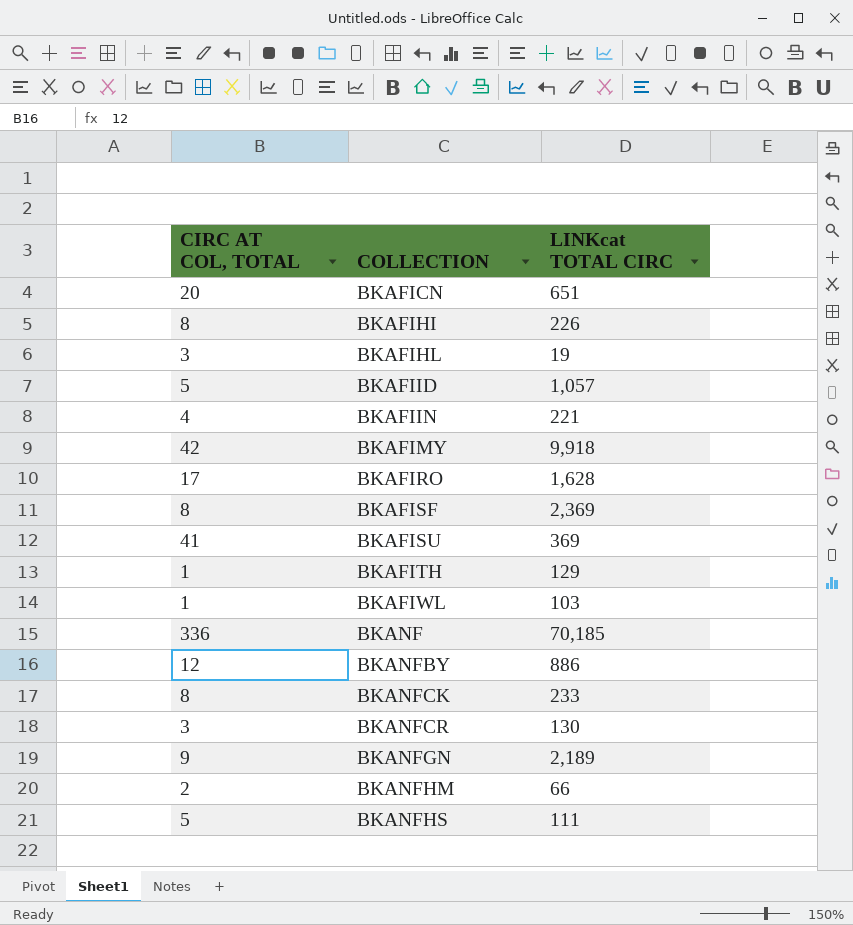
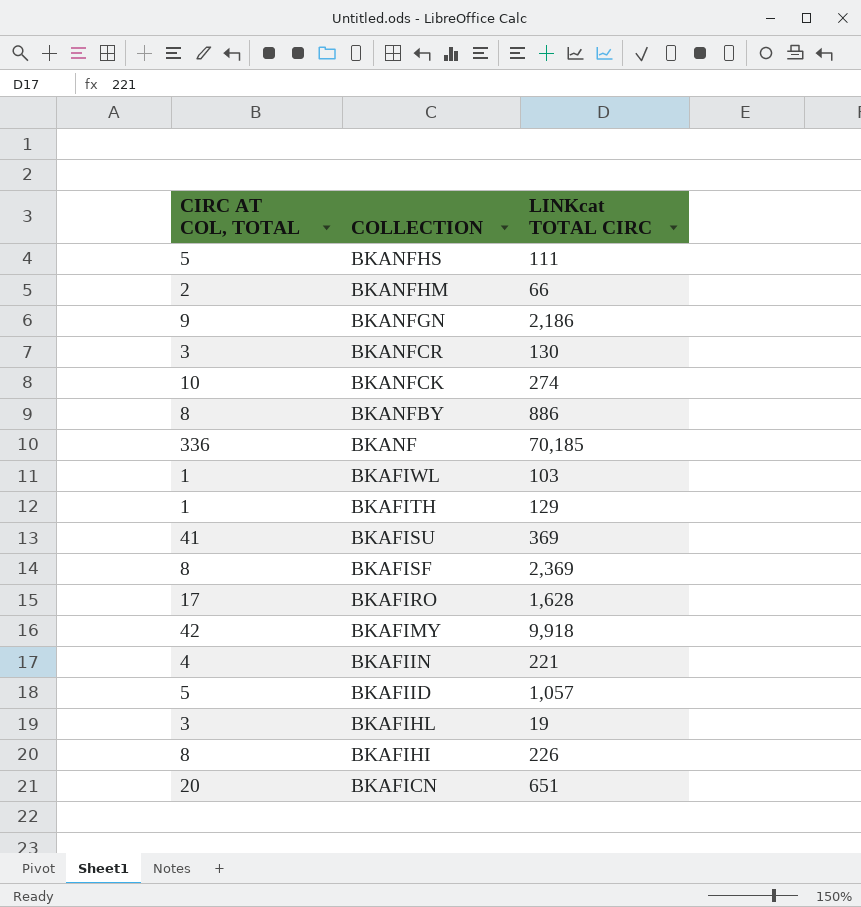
row order: COLLECTION ascending -> COLLECTION descending
BKANFGN | LINKcat TOTAL CIRC: 2,189 -> 2,186
BKANFCK | CIRC AT COL, TOTAL: 8 -> 10
BKANFCK | LINKcat TOTAL CIRC: 233 -> 274
BKANFBY | CIRC AT COL, TOTAL: 12 -> 8

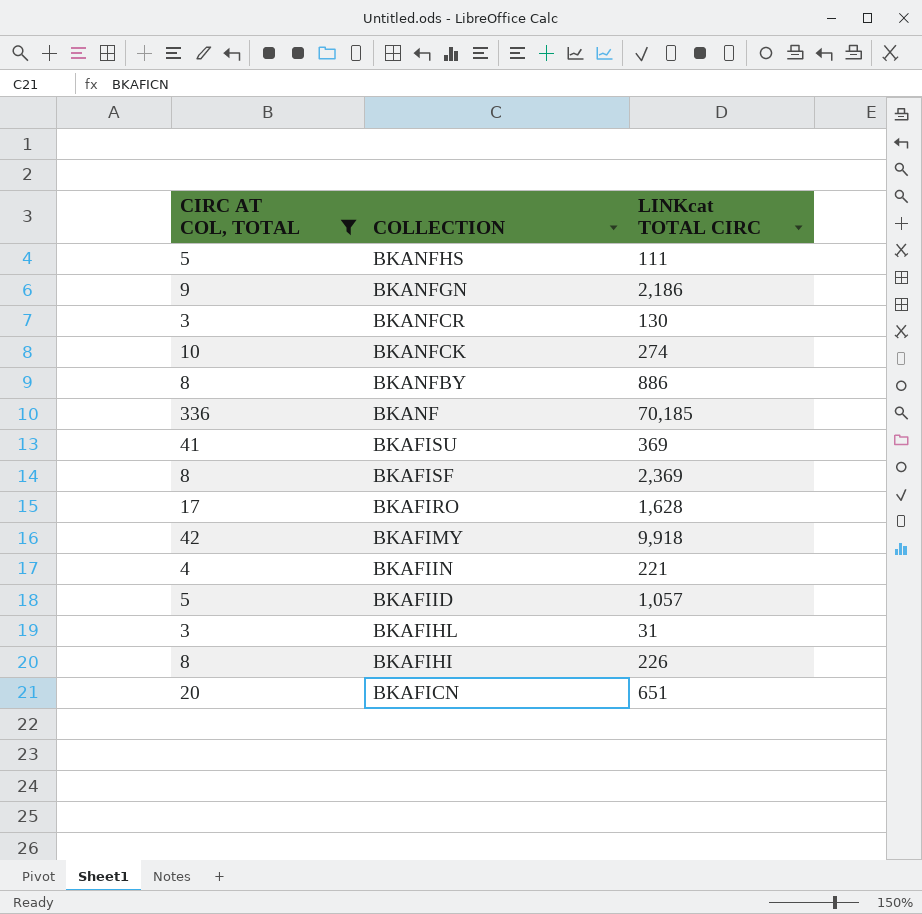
filter: none -> CIRC AT COL, TOTAL >= 3
BKAFIHL | LINKcat TOTAL CIRC: 19 -> 31

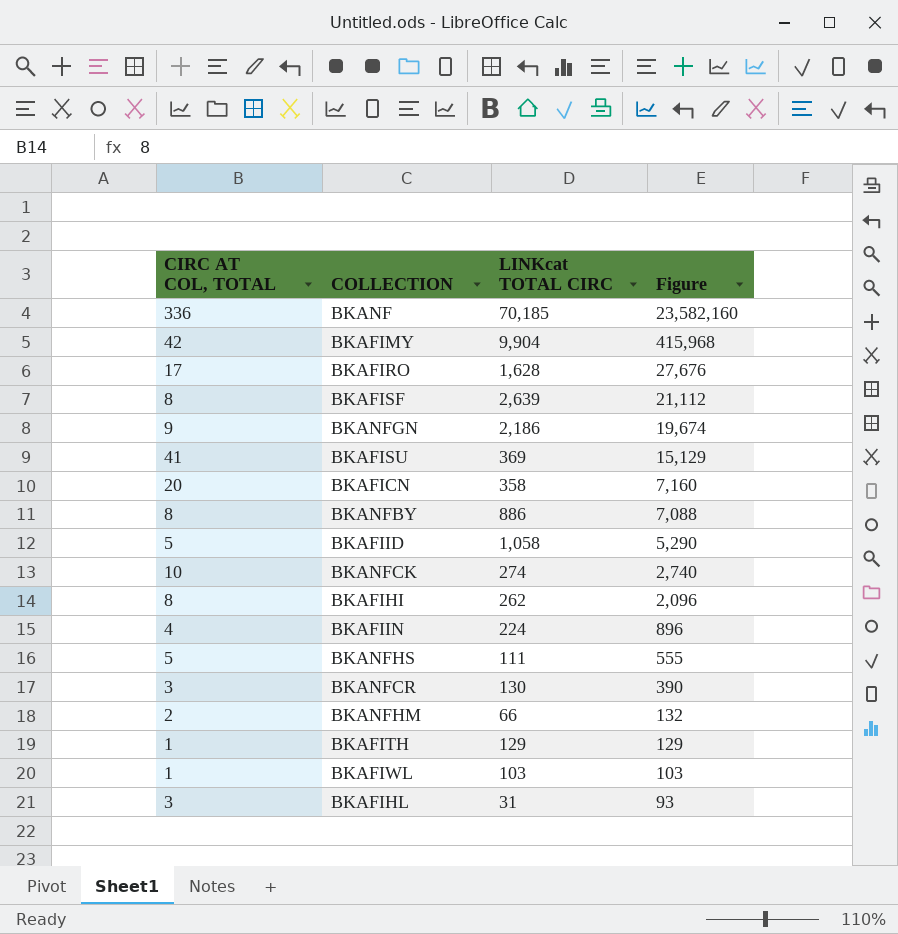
filter: CIRC AT COL, TOTAL >= 3 -> none
row order: COLLECTION descending -> Figure descending
column Figure | formula: none -> [CIRC AT COL, TOTAL] * [LINKcat TOTAL CIRC]
BKAFIMY | LINKcat TOTAL CIRC: 9,918 -> 9,904
BKAFISF | LINKcat TOTAL CIRC: 2,369 -> 2,639
BKAFICN | LINKcat TOTAL CIRC: 651 -> 358
BKAFIID | LINKcat TOTAL CIRC: 1,057 -> 1,058
BKAFIHI | LINKcat TOTAL CIRC: 226 -> 262
BKAFIIN | LINKcat TOTAL CIRC: 221 -> 224

